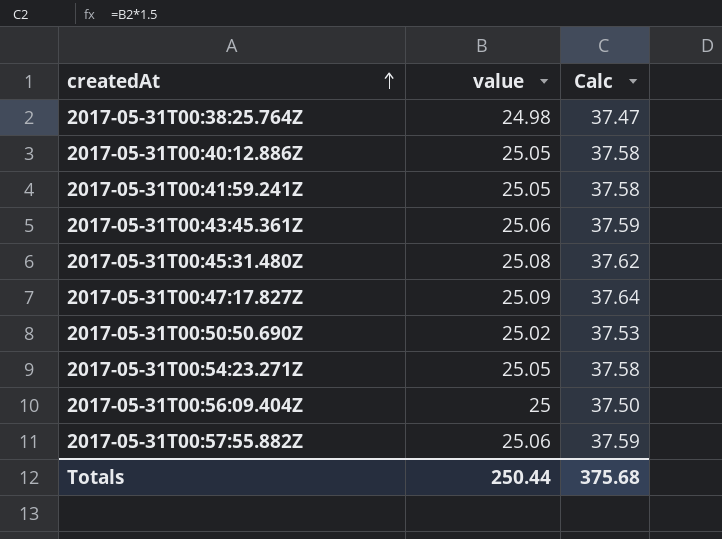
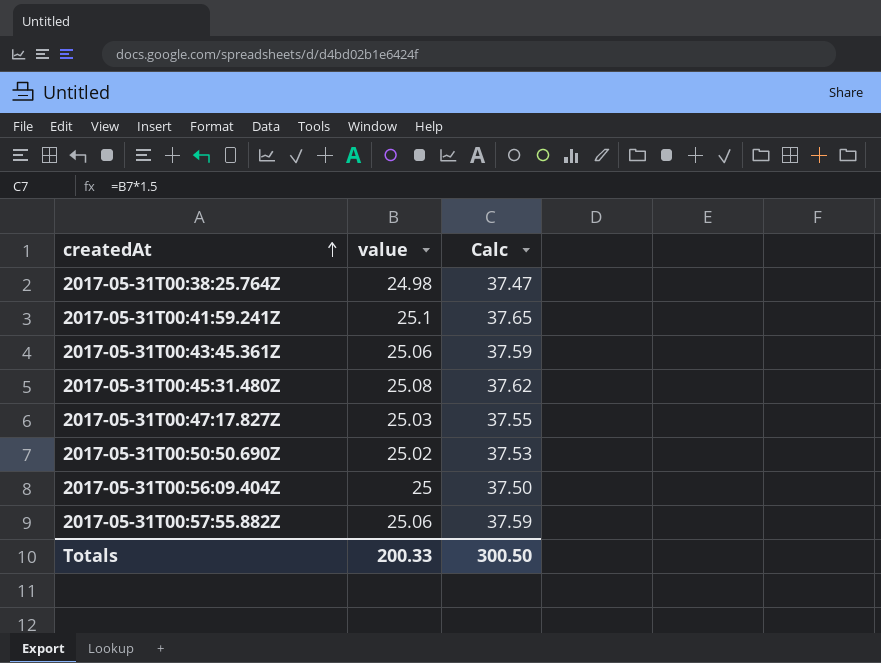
row 2017-05-31T00:40:12.886Z: 25.05 | 37.58 -> none
row 2017-05-31T00:54:23.271Z: 25.05 | 37.58 -> none
2017-05-31T00:41:59.241Z | value: 25.05 -> 25.1
2017-05-31T00:41:59.241Z | Calc: 37.58 -> 37.65
2017-05-31T00:47:17.827Z | value: 25.09 -> 25.03
2017-05-31T00:47:17.827Z | Calc: 37.64 -> 37.55
Totals | value: 250.44 -> 200.33
Totals | Calc: 375.68 -> 300.50

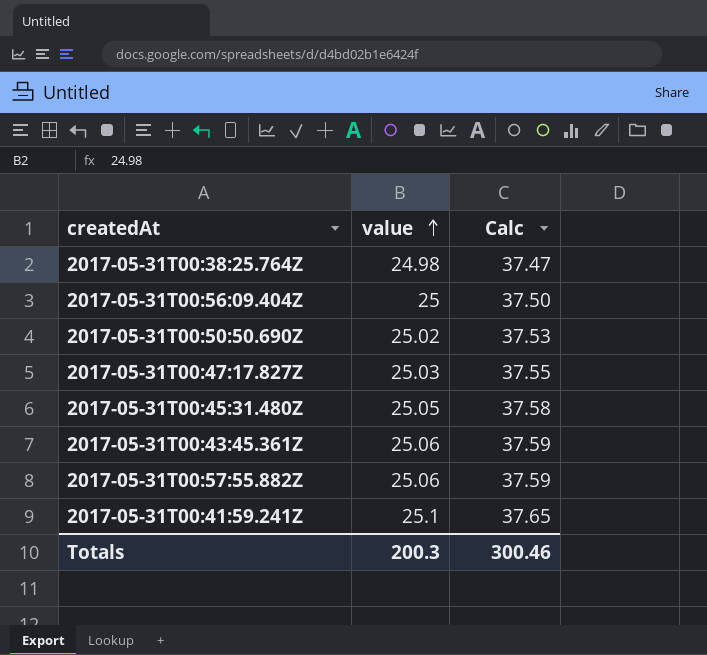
row order: createdAt ascending -> value ascending
2017-05-31T00:45:31.480Z | value: 25.08 -> 25.05
2017-05-31T00:45:31.480Z | Calc: 37.62 -> 37.58
Totals | value: 200.33 -> 200.3
Totals | Calc: 300.50 -> 300.46

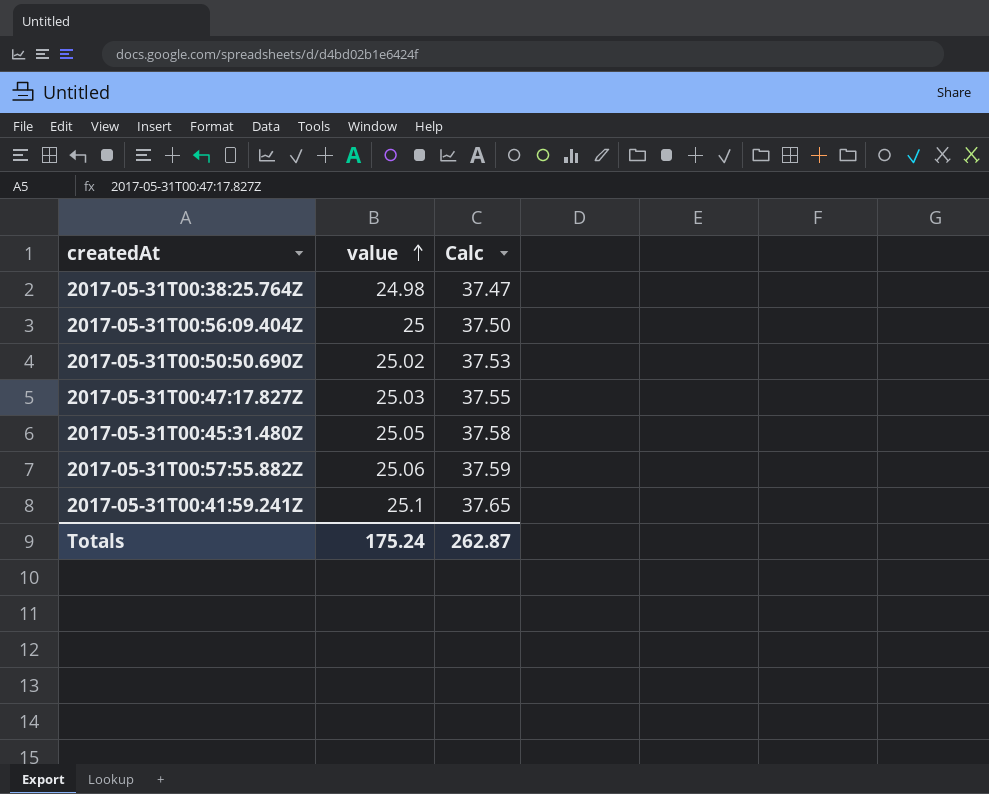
row 2017-05-31T00:43:45.361Z: 25.06 | 37.59 -> none
Totals | value: 200.3 -> 175.24
Totals | Calc: 300.46 -> 262.87

